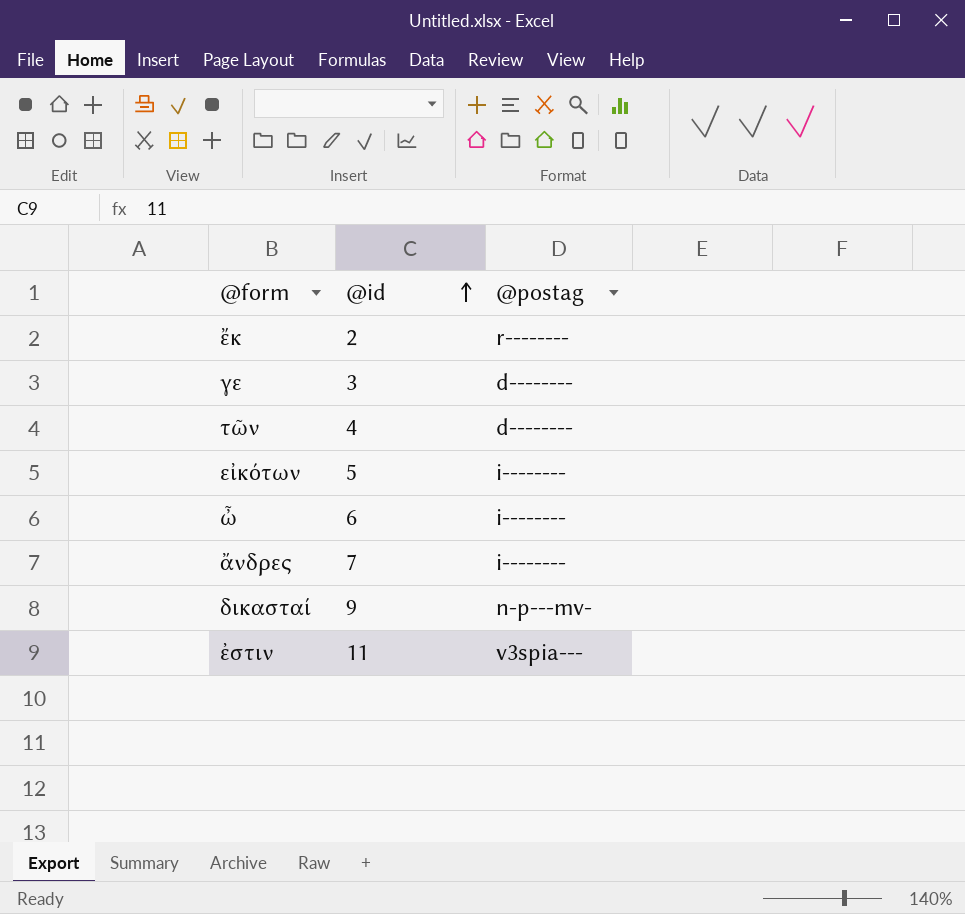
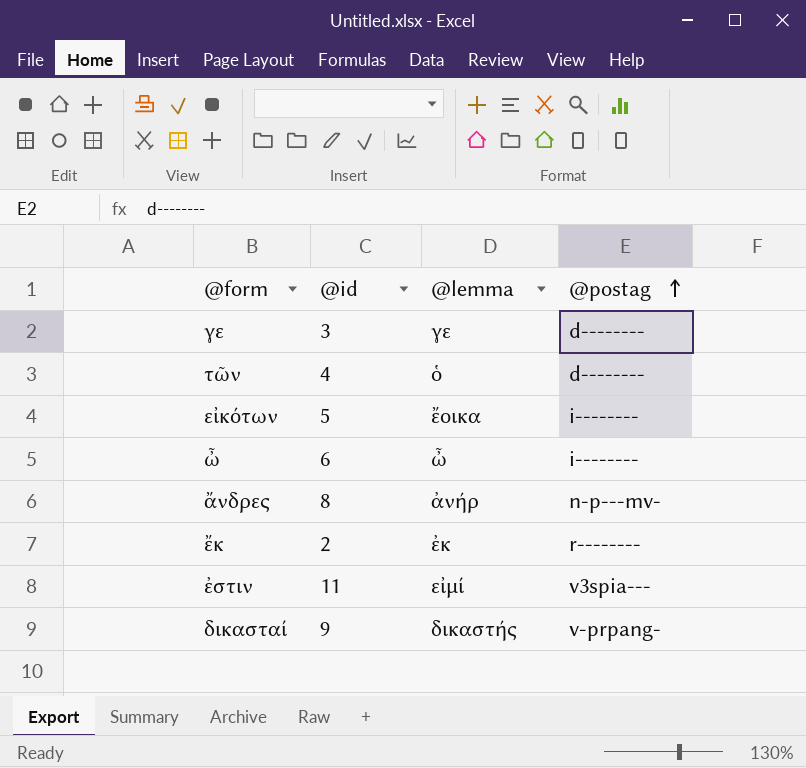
row order: @id ascending -> @postag ascending
column @lemma | position: none -> 3
ἄνδρες | @id: 7 -> 8
ἄνδρες | @postag: i-------- -> n-p---mv-
δικασταί | @postag: n-p---mv- -> v-prpang-

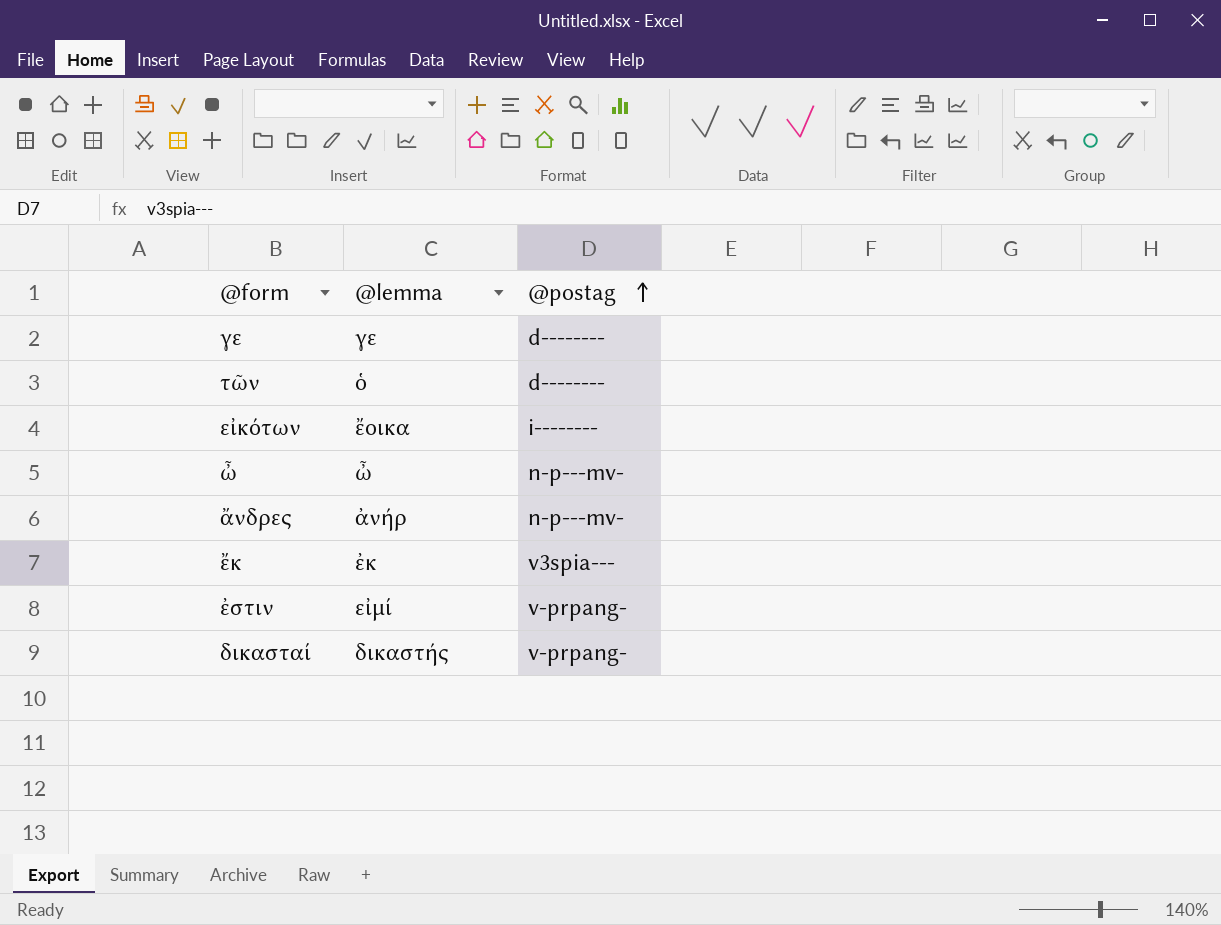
column @id | position: 2 -> none
ὦ | @postag: i-------- -> n-p---mv-
ἔκ | @postag: r-------- -> v3spia---
ἐστιν | @postag: v3spia--- -> v-prpang-

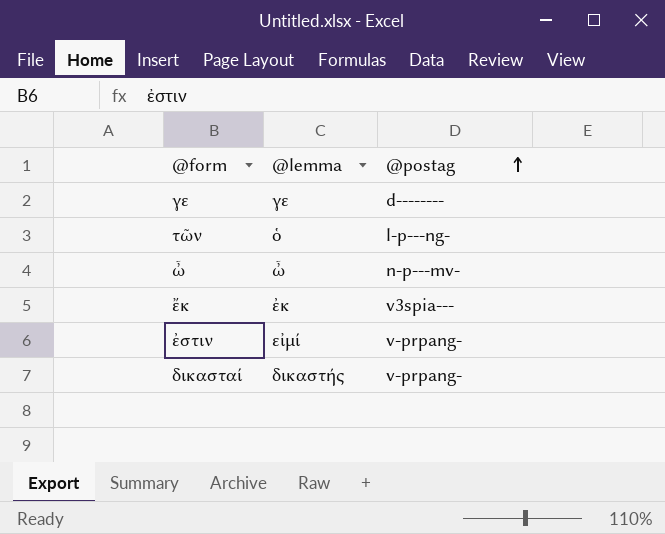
row εἰκότων: ἔοικα | i-------- -> none
row ἄνδρες: ἀνήρ | n-p---mv- -> none
τῶν | @postag: d-------- -> l-p---ng-

